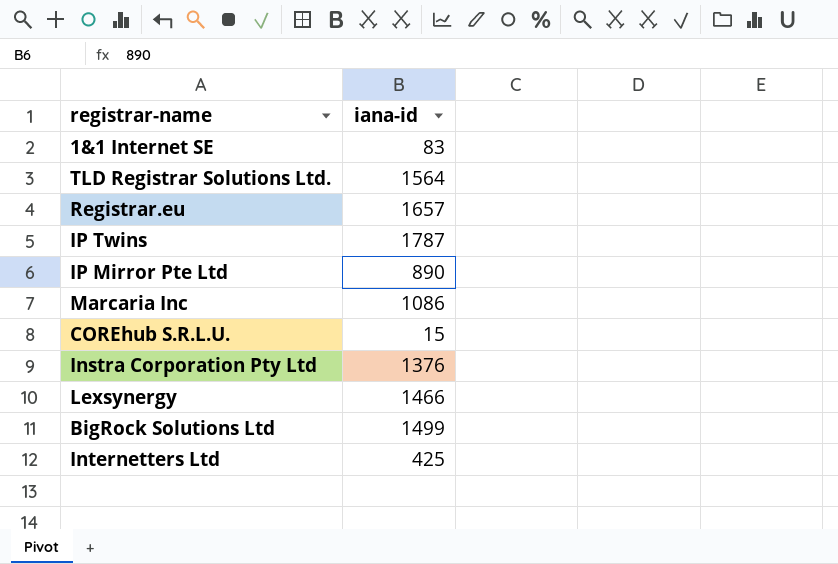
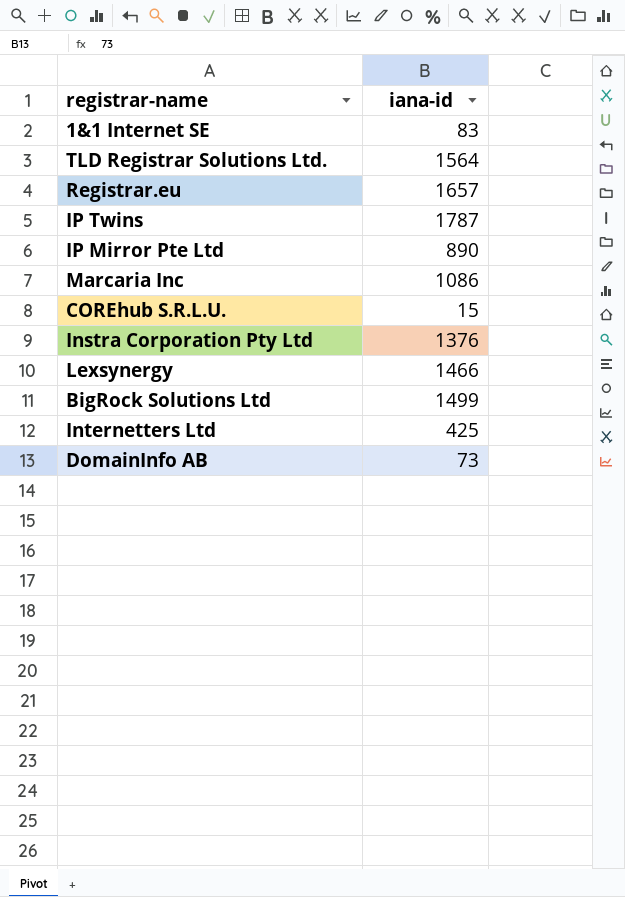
row DomainInfo AB: none -> 73

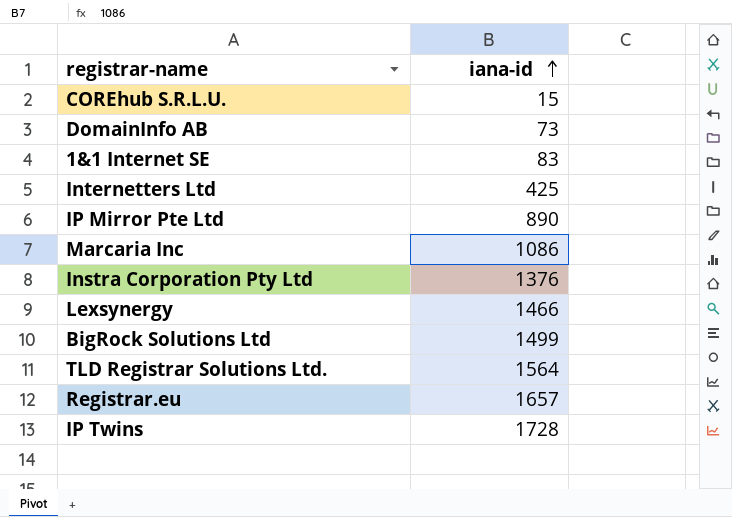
row order: none -> iana-id ascending
IP Twins | iana-id: 1787 -> 1728

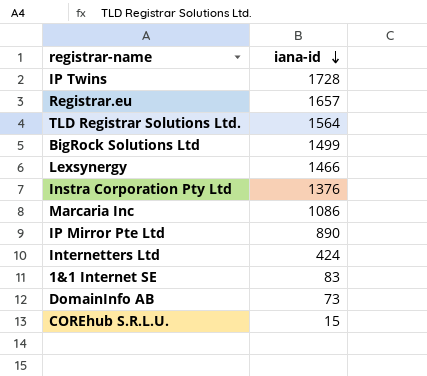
row order: iana-id ascending -> iana-id descending
Internetters Ltd | iana-id: 425 -> 424

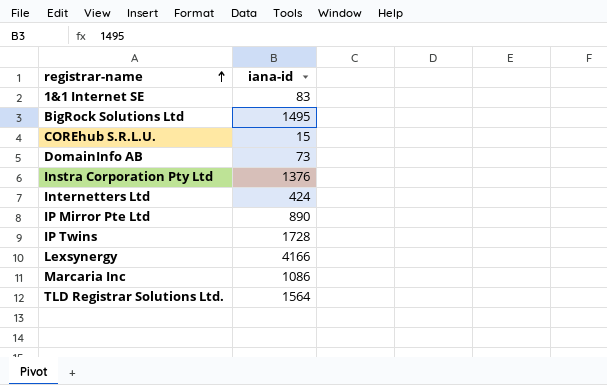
row order: iana-id descending -> registrar-name ascending
row Registrar.eu: 1657 -> none
BigRock Solutions Ltd | iana-id: 1499 -> 1495
Lexsynergy | iana-id: 1466 -> 4166

